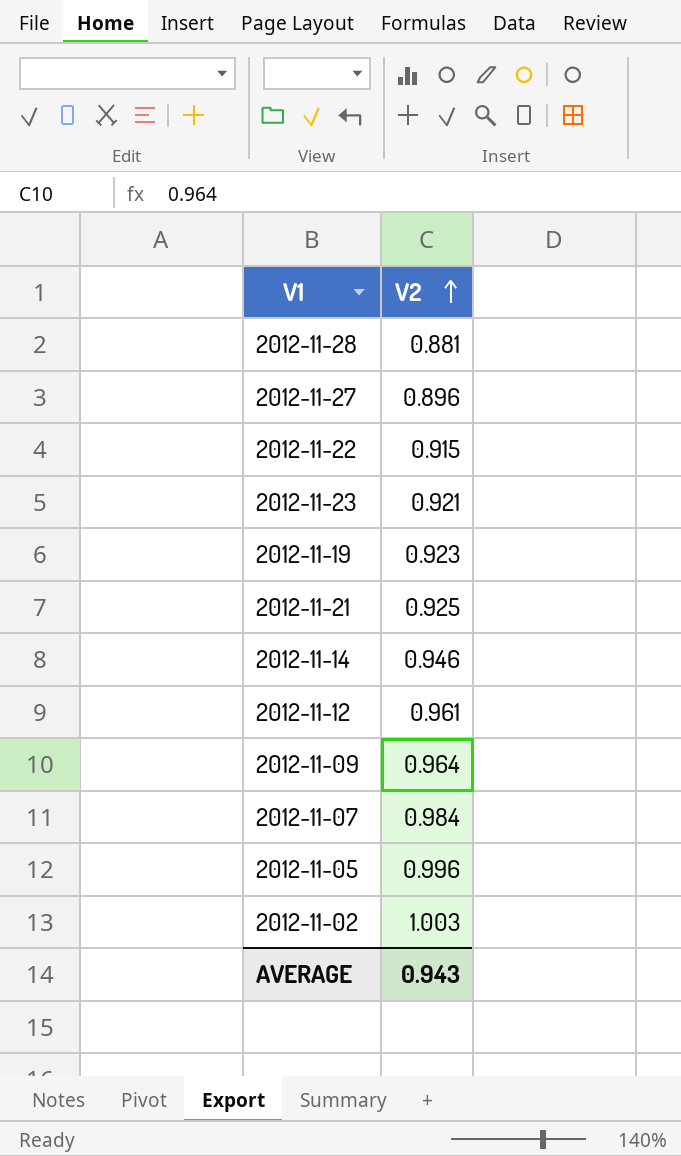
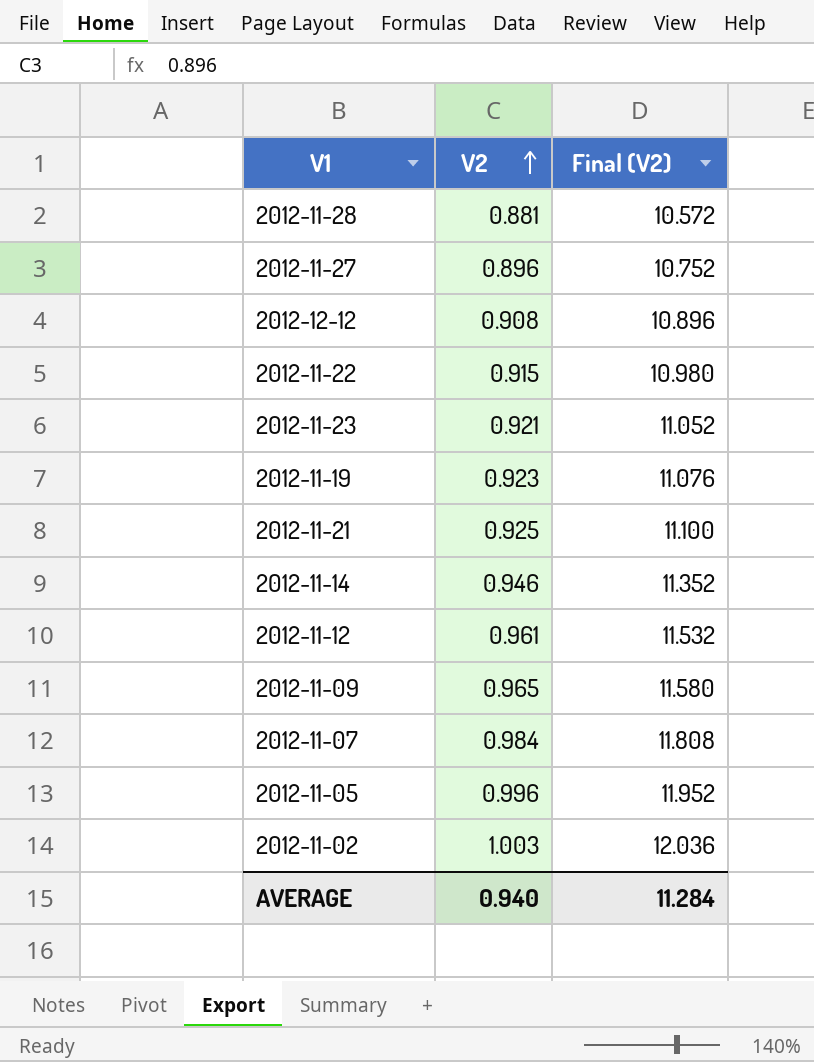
column Final (V2) | formula: none -> [V2] * 12
row 2012-12-12: none -> 0.908 | 10.896
2012-11-09 | V2: 0.964 -> 0.965
AVERAGE | V2: 0.943 -> 0.940

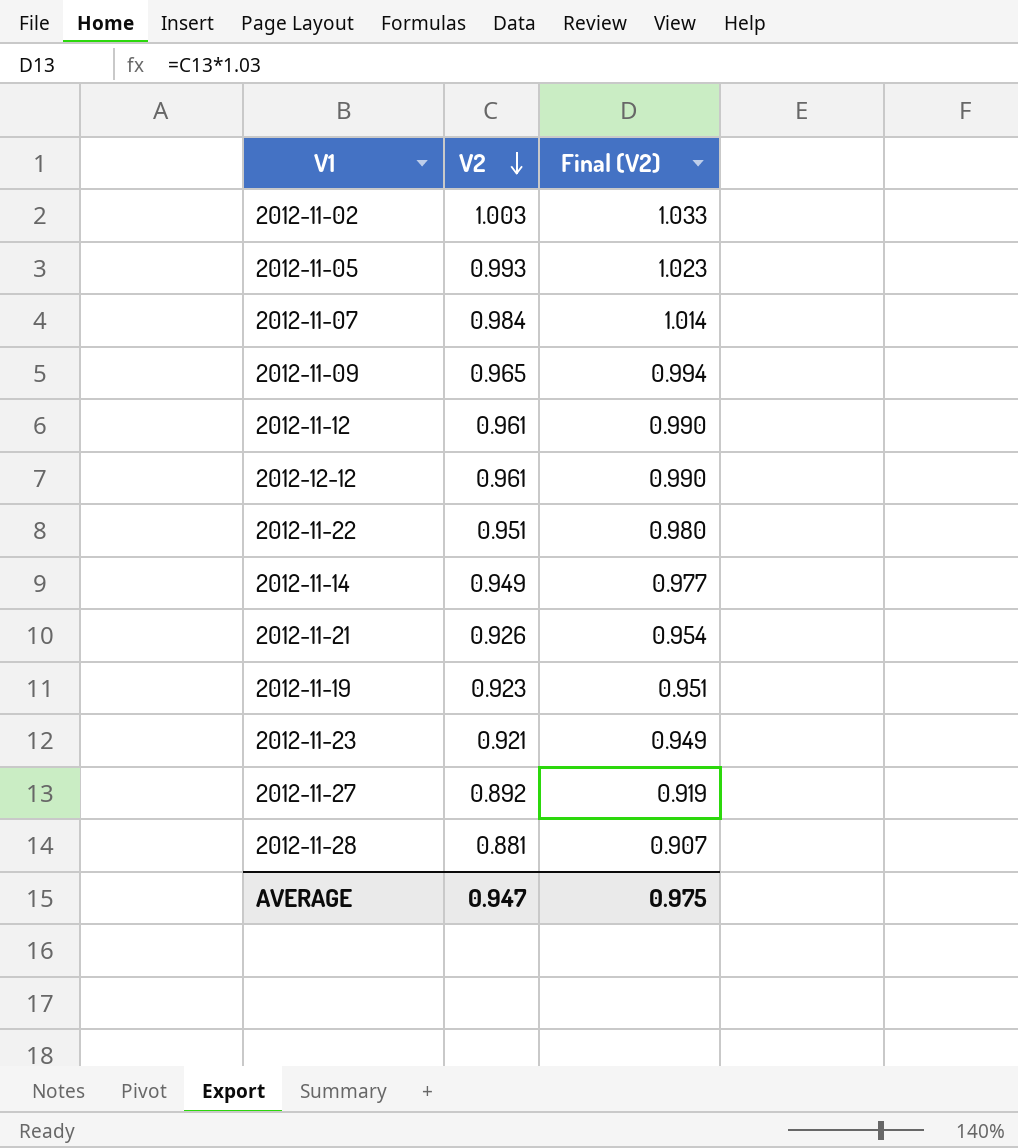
row order: V2 ascending -> V2 descending
column Final (V2) | formula: [V2] * 12 -> [V2] * 1.03
2012-11-05 | V2: 0.996 -> 0.993
2012-12-12 | V2: 0.908 -> 0.961
2012-11-22 | V2: 0.915 -> 0.951
2012-11-14 | V2: 0.946 -> 0.949
2012-11-21 | V2: 0.925 -> 0.926
2012-11-27 | V2: 0.896 -> 0.892
AVERAGE | V2: 0.940 -> 0.947
AVERAGE | Final (V2): 11.284 -> 0.975

